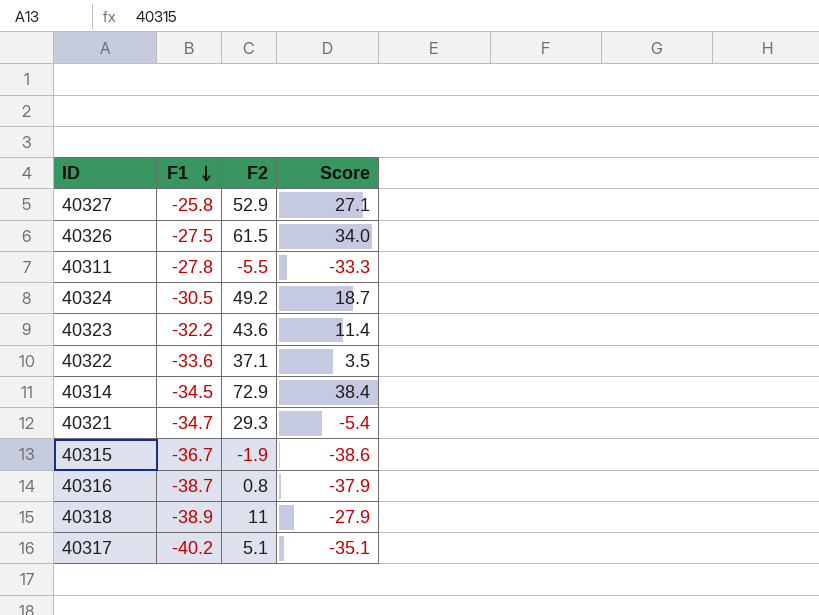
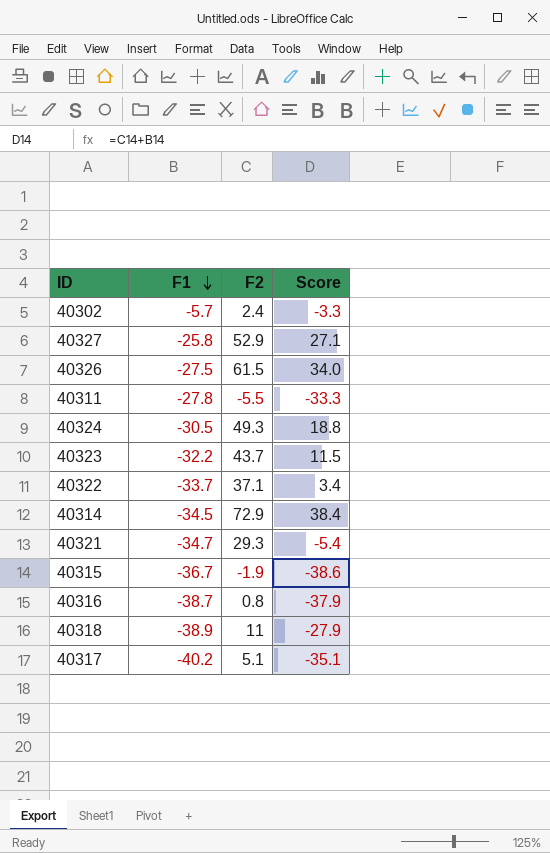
row 40302: none -> -5.7 | 2.4 | -3.3
40324 | F2: 49.2 -> 49.3
40324 | Score: 18.7 -> 18.8
40323 | F2: 43.6 -> 43.7
40323 | Score: 11.4 -> 11.5
40322 | F1: -33.6 -> -33.7
40322 | Score: 3.5 -> 3.4

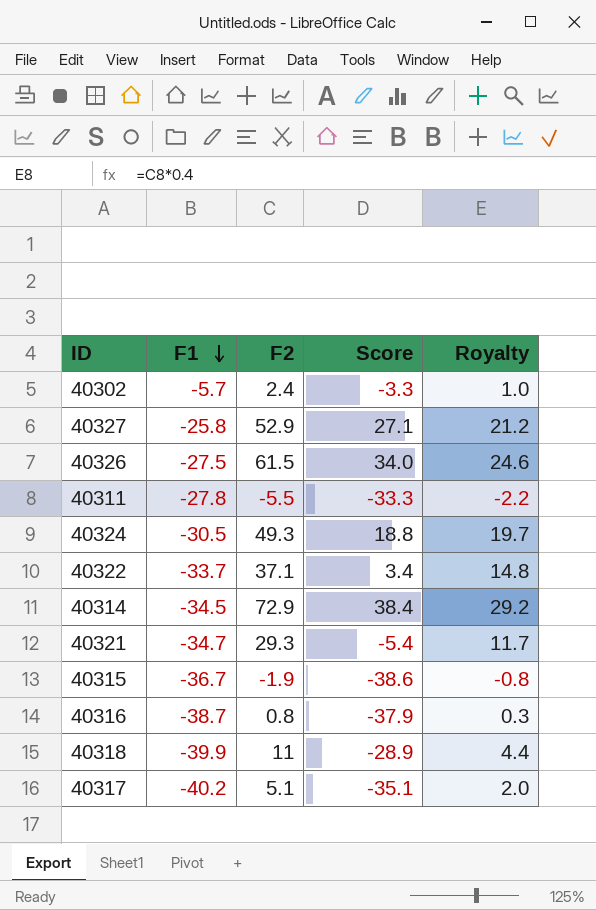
column Royalty | formula: none -> [F2] * 0.4
row 40323: -32.2 | 43.7 | 11.5 -> none
40318 | F1: -38.9 -> -39.9
40318 | Score: -27.9 -> -28.9

